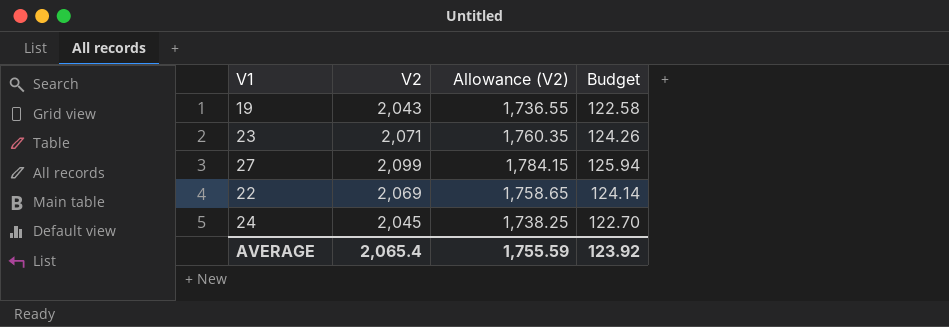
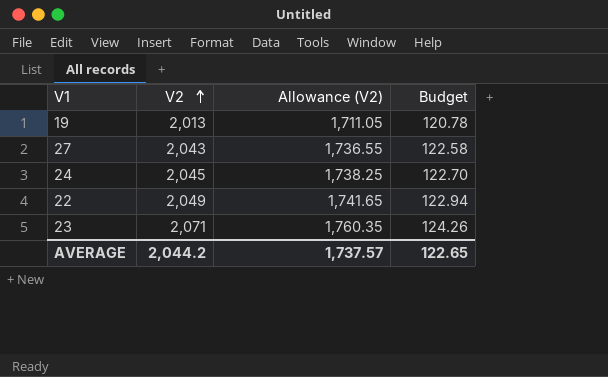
row order: none -> V2 ascending
19 | V2: 2,043 -> 2,013
19 | Allowance (V2): 1,736.55 -> 1,711.05
19 | Budget: 122.58 -> 120.78
27 | V2: 2,099 -> 2,043
27 | Allowance (V2): 1,784.15 -> 1,736.55
27 | Budget: 125.94 -> 122.58
22 | V2: 2,069 -> 2,049
22 | Allowance (V2): 1,758.65 -> 1,741.65
22 | Budget: 124.14 -> 122.94
AVERAGE | V2: 2,065.4 -> 2,044.2
AVERAGE | Allowance (V2): 1,755.59 -> 1,737.57
AVERAGE | Budget: 123.92 -> 122.65

